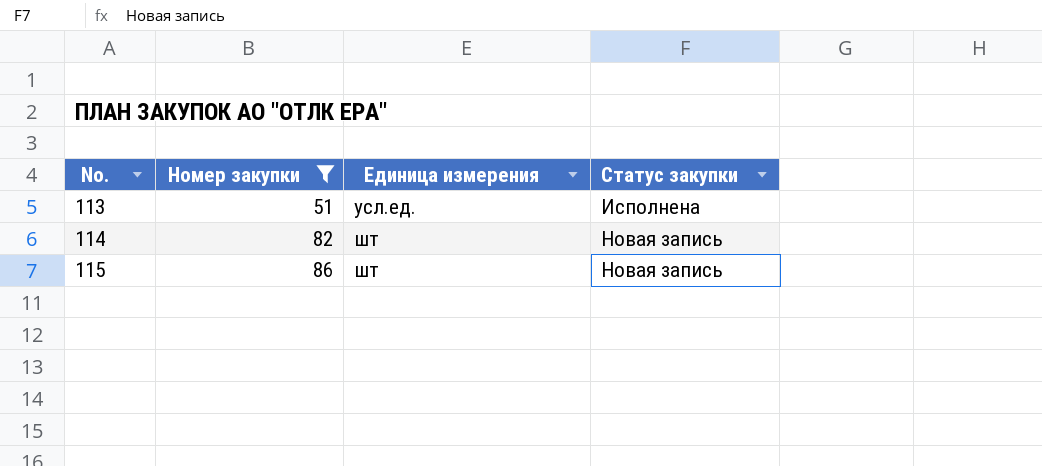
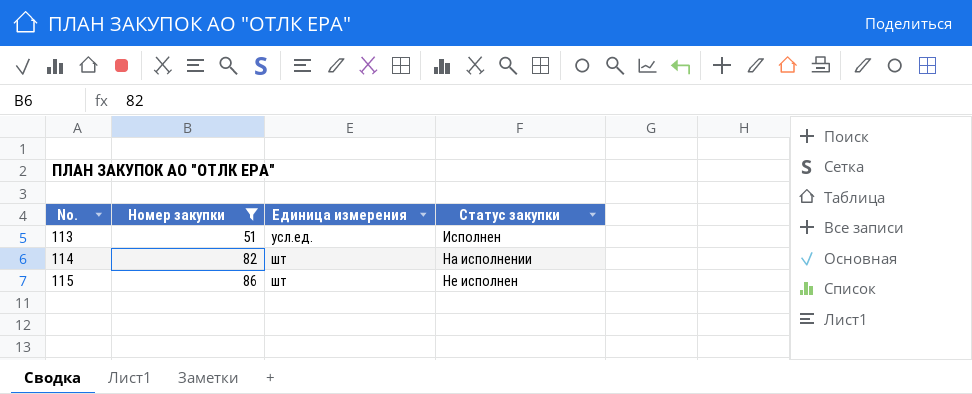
113 | Статус закупки: Исполнена -> Исполнен
114 | Статус закупки: Новая запись -> На исполнении
115 | Статус закупки: Новая запись -> Не исполнен

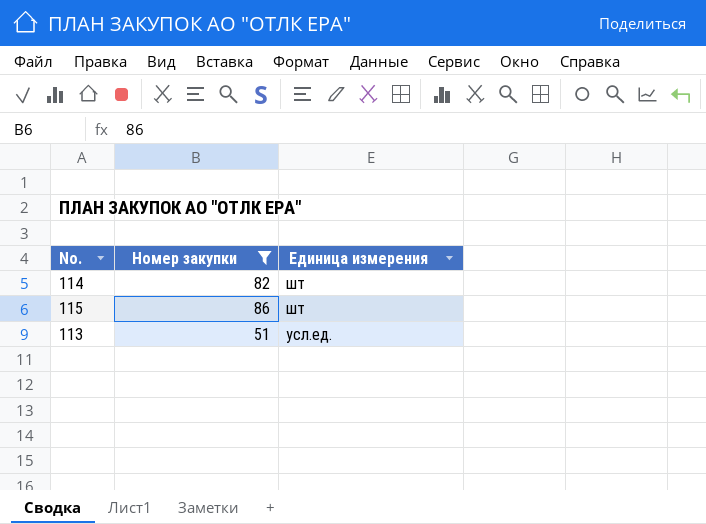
row order: No. ascending -> Единица измерения descending
column Статус закупки | position: 4 -> none

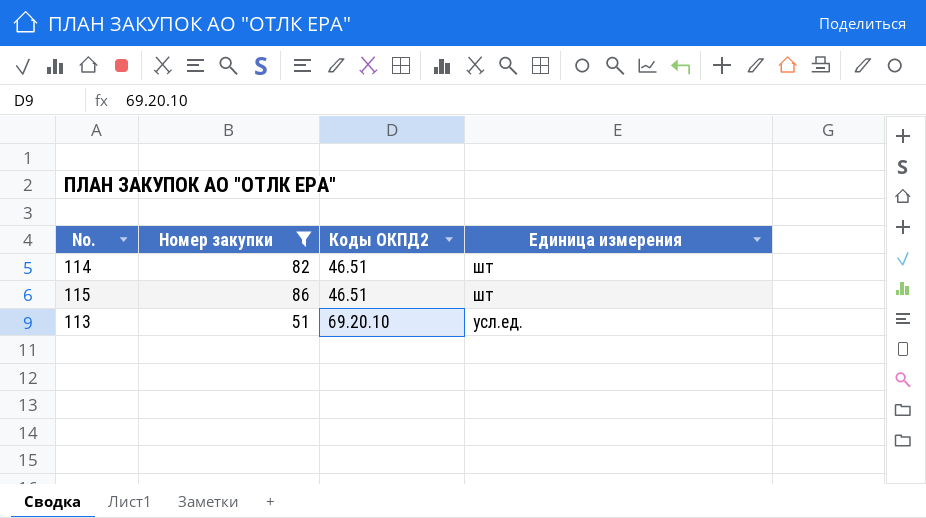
column Коды ОКПД2 | position: none -> 3

